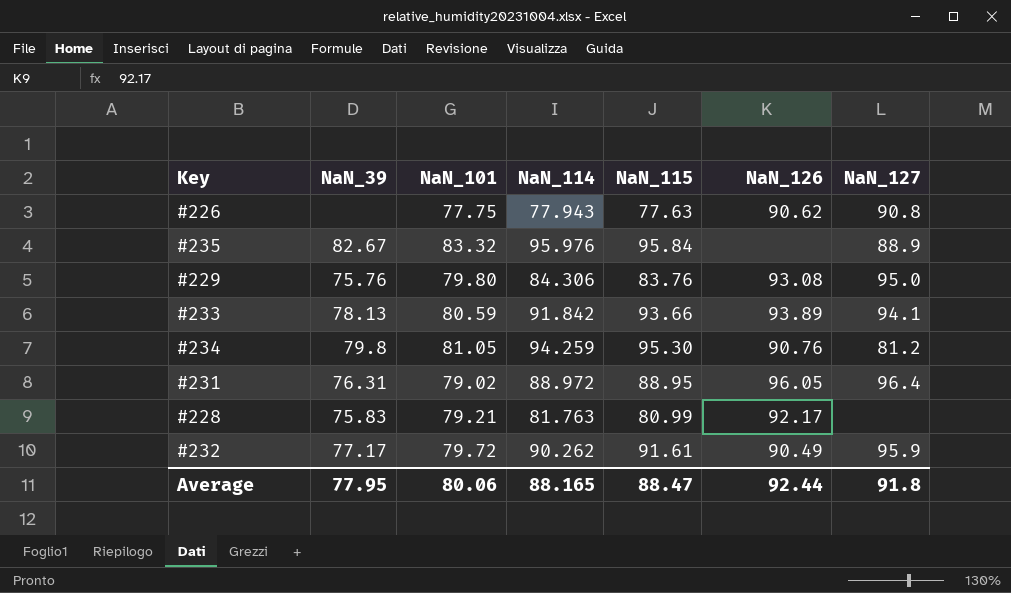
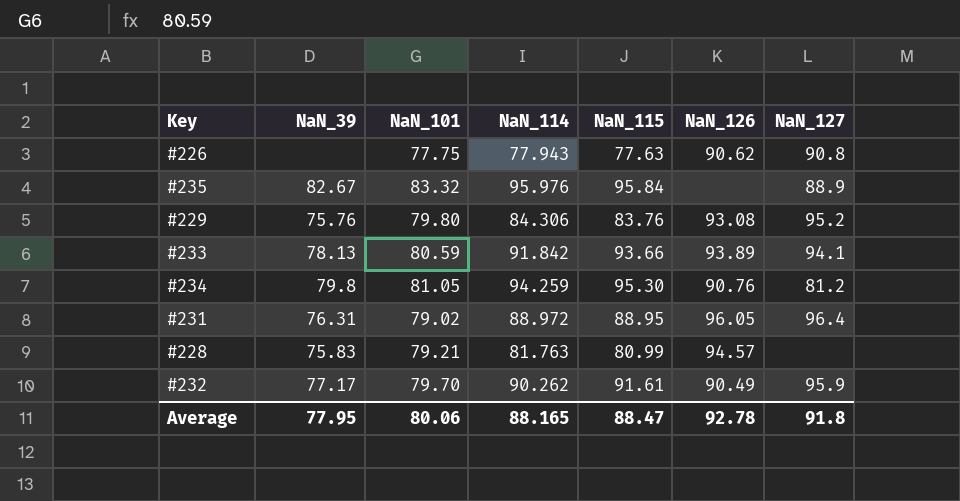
#229 | NaN_127: 95.0 -> 95.2
#228 | NaN_126: 92.17 -> 94.57
#232 | NaN_101: 79.72 -> 79.70
Average | NaN_126: 92.44 -> 92.78

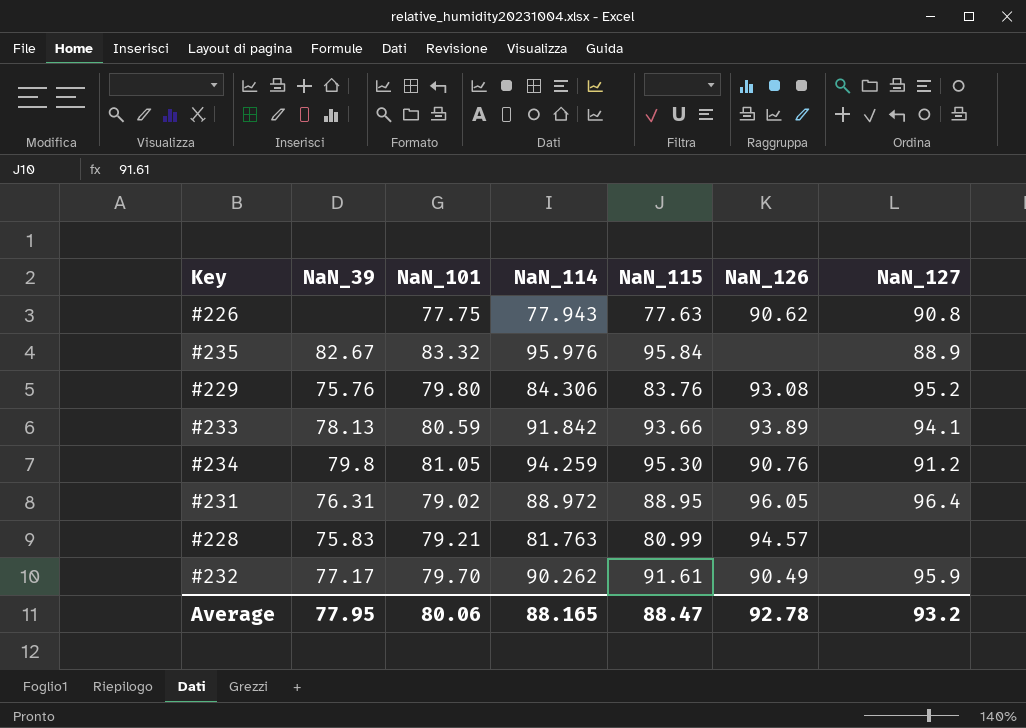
#234 | NaN_127: 81.2 -> 91.2
Average | NaN_127: 91.8 -> 93.2

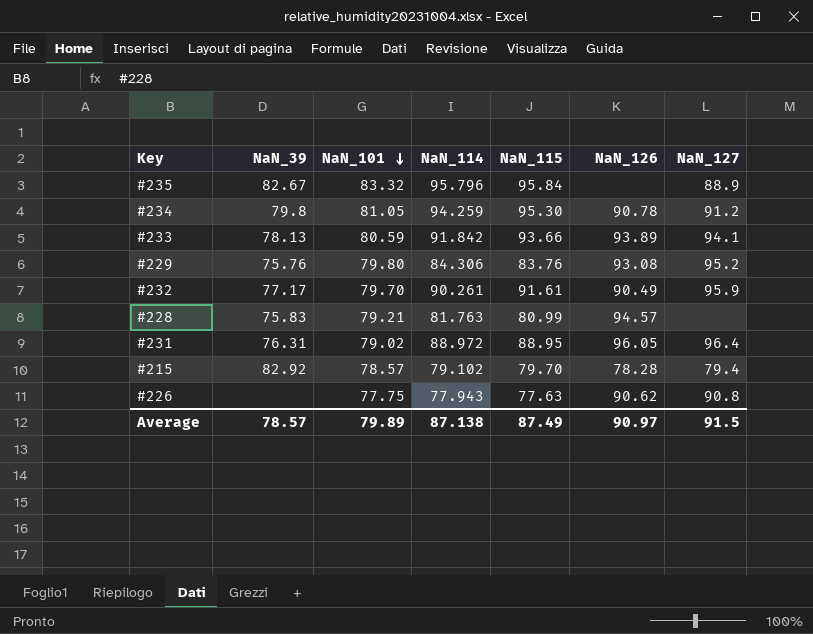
row order: none -> NaN_101 descending
#235 | NaN_114: 95.976 -> 95.796
#234 | NaN_126: 90.76 -> 90.78
#232 | NaN_114: 90.262 -> 90.261
row #215: none -> 82.92 | 78.57 | 79.102 | 79.70 | 78.28 | 79.4
Average | NaN_39: 77.95 -> 78.57
Average | NaN_101: 80.06 -> 79.89
Average | NaN_114: 88.165 -> 87.138
Average | NaN_115: 88.47 -> 87.49
Average | NaN_126: 92.78 -> 90.97
Average | NaN_127: 93.2 -> 91.5

